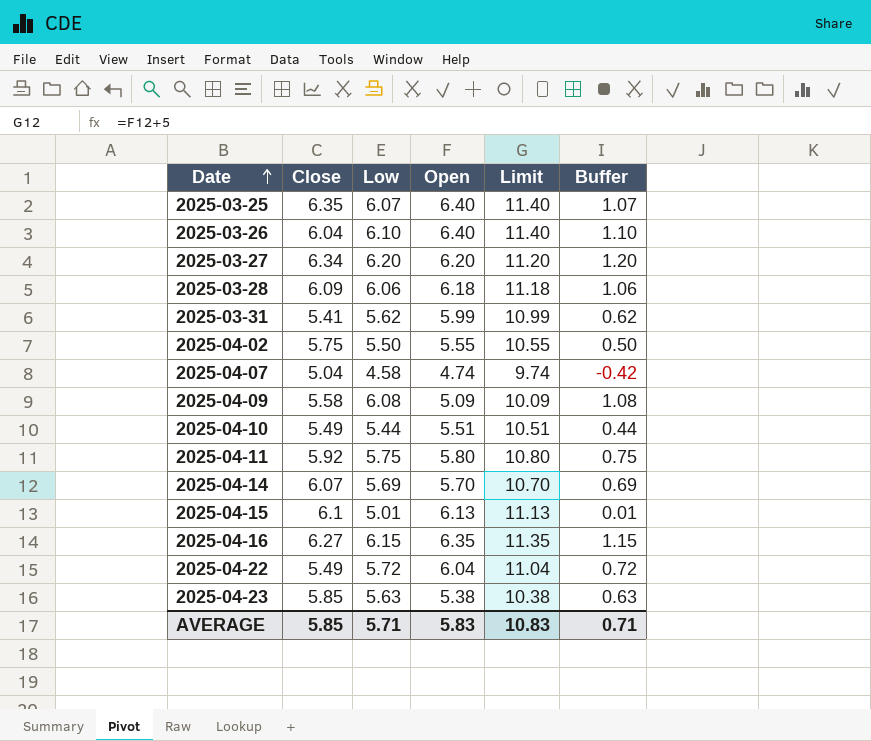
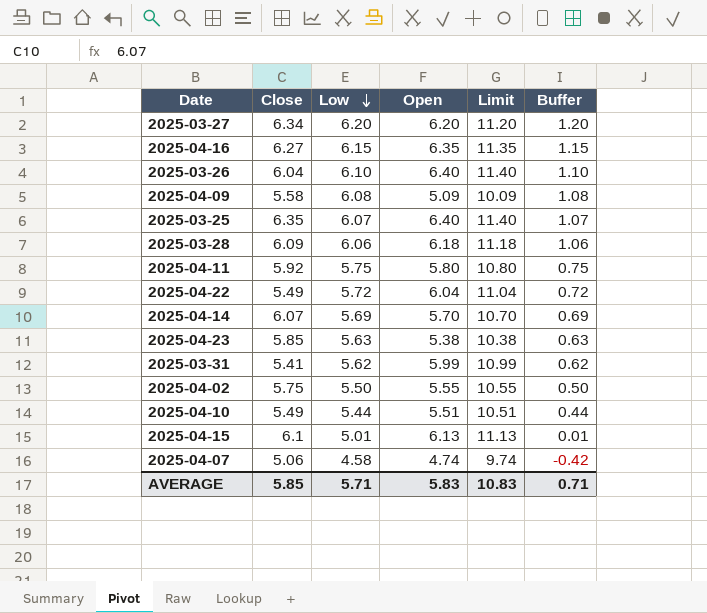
row order: Date ascending -> Low descending
2025-04-07 | Close: 5.04 -> 5.06

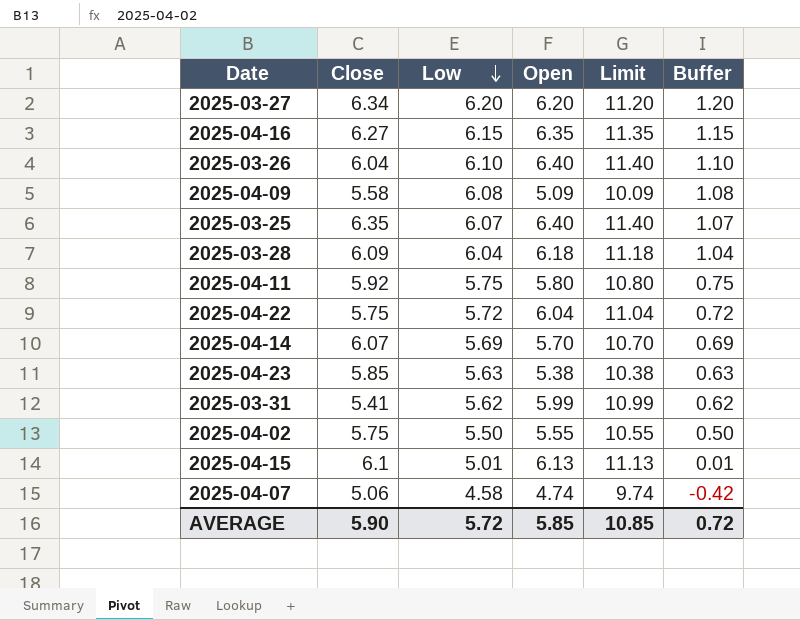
row 2025-04-10: 5.49 | 5.44 | 5.51 | 10.51 | 0.44 -> none
2025-03-28 | Low: 6.06 -> 6.04
2025-03-28 | Buffer: 1.06 -> 1.04
2025-04-22 | Close: 5.49 -> 5.75
AVERAGE | Close: 5.85 -> 5.90
AVERAGE | Low: 5.71 -> 5.72
AVERAGE | Open: 5.83 -> 5.85
AVERAGE | Limit: 10.83 -> 10.85
AVERAGE | Buffer: 0.71 -> 0.72

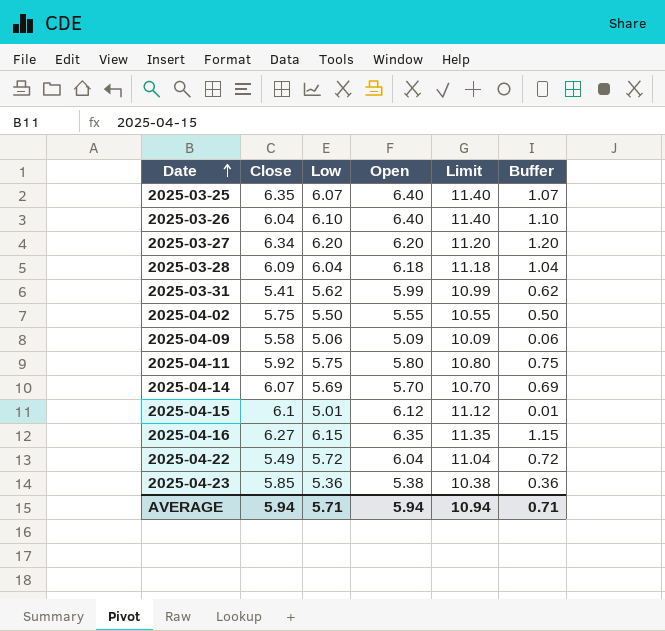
row order: Low descending -> Date ascending
row 2025-04-07: 5.06 | 4.58 | 4.74 | 9.74 | -0.42 -> none
2025-04-09 | Low: 6.08 -> 5.06
2025-04-09 | Buffer: 1.08 -> 0.06
2025-04-15 | Open: 6.13 -> 6.12
2025-04-15 | Limit: 11.13 -> 11.12
2025-04-22 | Close: 5.75 -> 5.49
2025-04-23 | Low: 5.63 -> 5.36
2025-04-23 | Buffer: 0.63 -> 0.36
AVERAGE | Close: 5.90 -> 5.94
AVERAGE | Low: 5.72 -> 5.71
AVERAGE | Open: 5.85 -> 5.94
AVERAGE | Limit: 10.85 -> 10.94
AVERAGE | Buffer: 0.72 -> 0.71

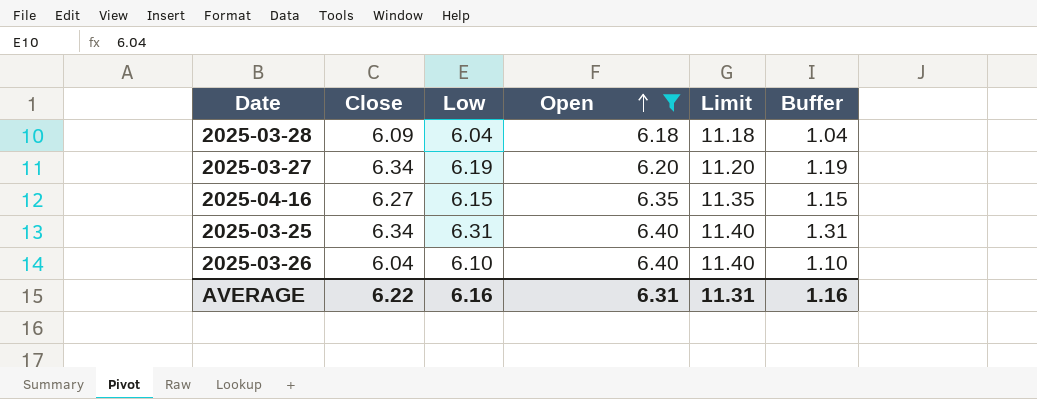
filter: none -> Open >= 6.18
row order: Date ascending -> Open ascending
2025-03-27 | Low: 6.20 -> 6.19
2025-03-27 | Buffer: 1.20 -> 1.19
2025-03-25 | Close: 6.35 -> 6.34
2025-03-25 | Low: 6.07 -> 6.31
2025-03-25 | Buffer: 1.07 -> 1.31
AVERAGE | Close: 5.94 -> 6.22
AVERAGE | Low: 5.71 -> 6.16
AVERAGE | Open: 5.94 -> 6.31
AVERAGE | Limit: 10.94 -> 11.31
AVERAGE | Buffer: 0.71 -> 1.16

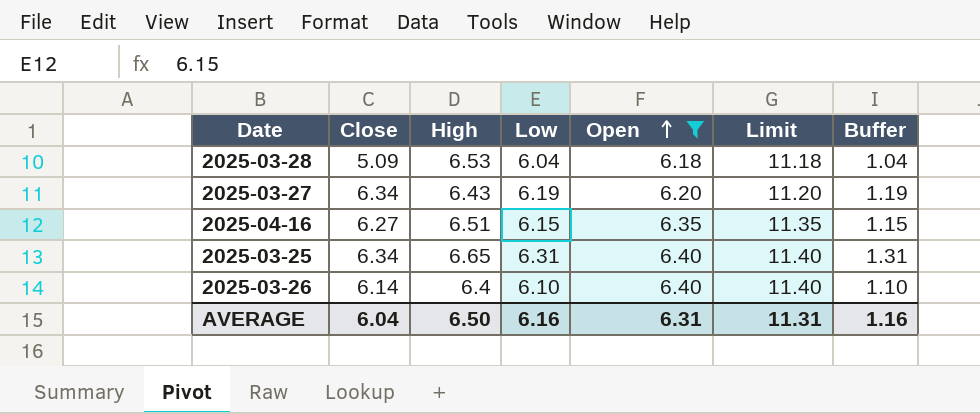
column High | position: none -> 3
2025-03-28 | Close: 6.09 -> 5.09
2025-03-26 | Close: 6.04 -> 6.14
AVERAGE | Close: 6.22 -> 6.04

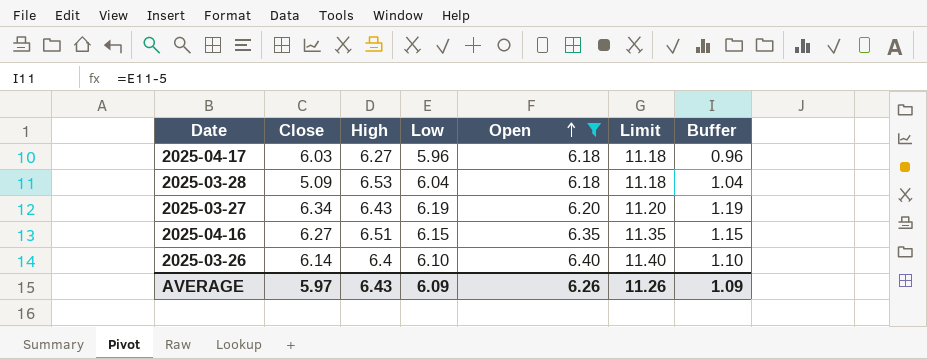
row 2025-03-25: 6.34 | 6.65 | 6.31 | 6.40 | 11.40 | 1.31 -> none
row 2025-04-17: none -> 6.03 | 6.27 | 5.96 | 6.18 | 11.18 | 0.96
AVERAGE | Close: 6.04 -> 5.97
AVERAGE | High: 6.50 -> 6.43
AVERAGE | Low: 6.16 -> 6.09
AVERAGE | Open: 6.31 -> 6.26
AVERAGE | Limit: 11.31 -> 11.26
AVERAGE | Buffer: 1.16 -> 1.09

